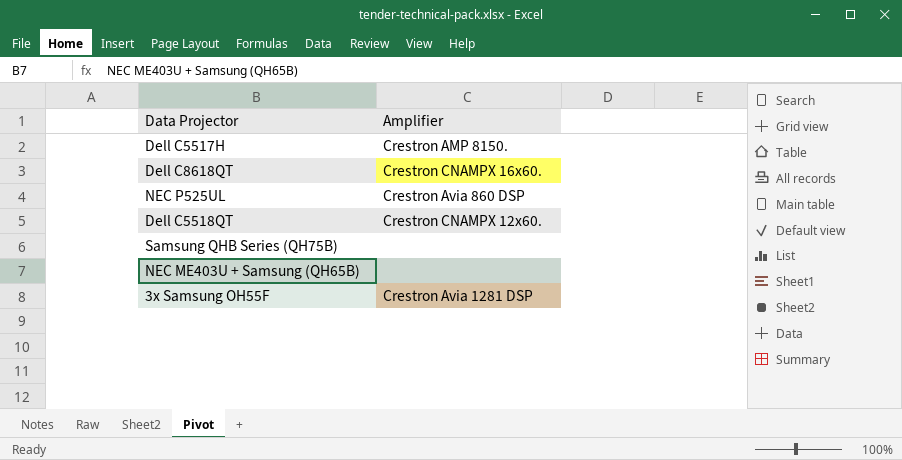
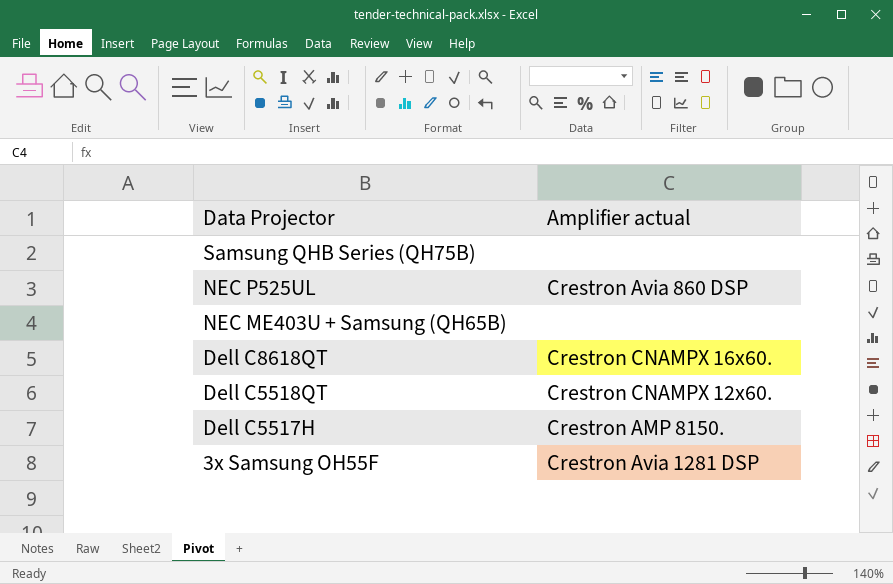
row order: none -> Data Projector descending
column name: Amplifier -> Amplifier actual

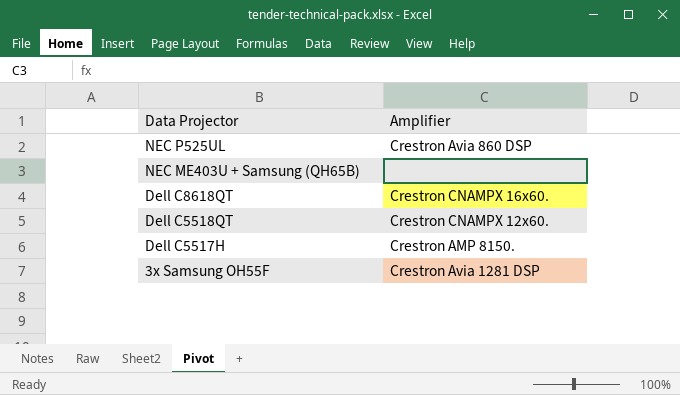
column name: Amplifier actual -> Amplifier
row Samsung QHB Series (QH75B): none -> none

